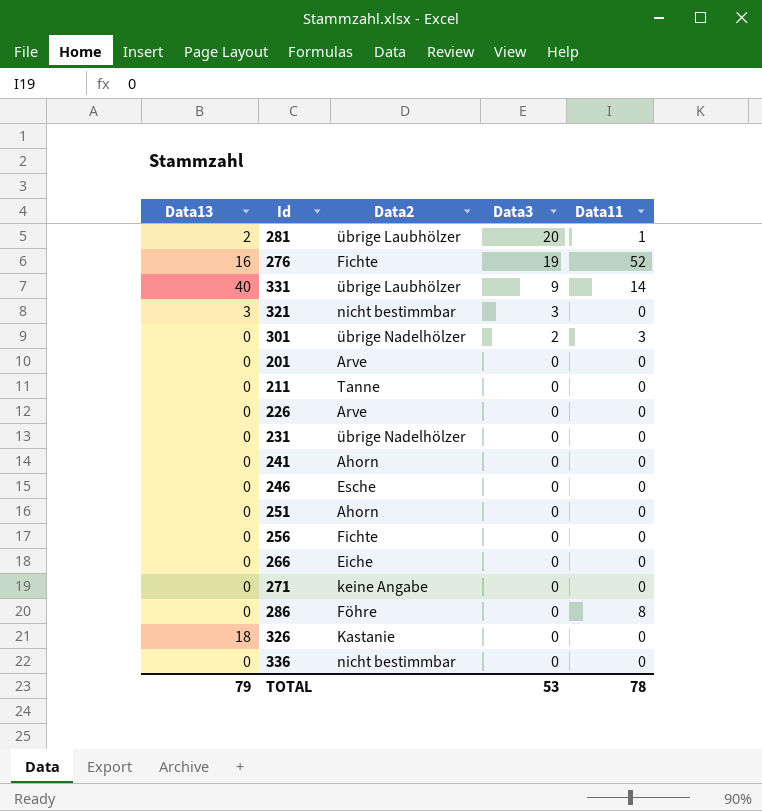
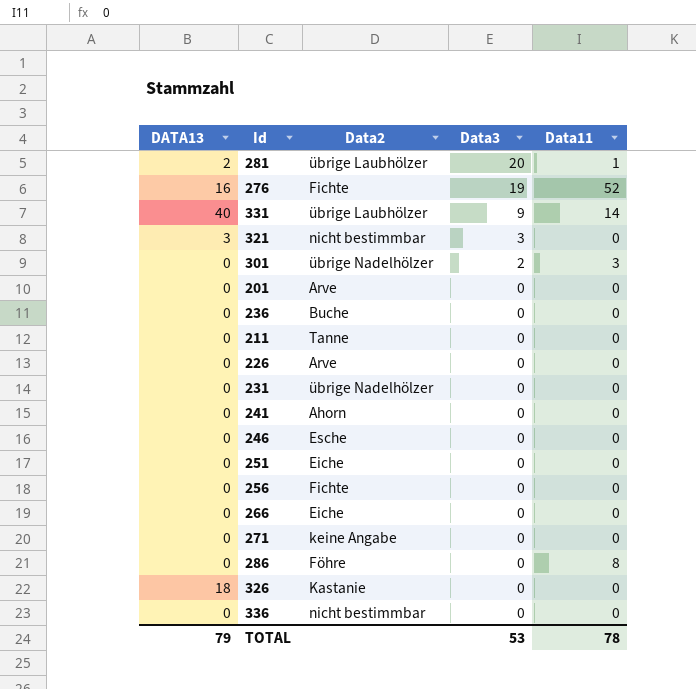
column name: Data13 -> DATA13
row 236: none -> 0 | Buche | 0 | 0
251 | Data2: Ahorn -> Eiche

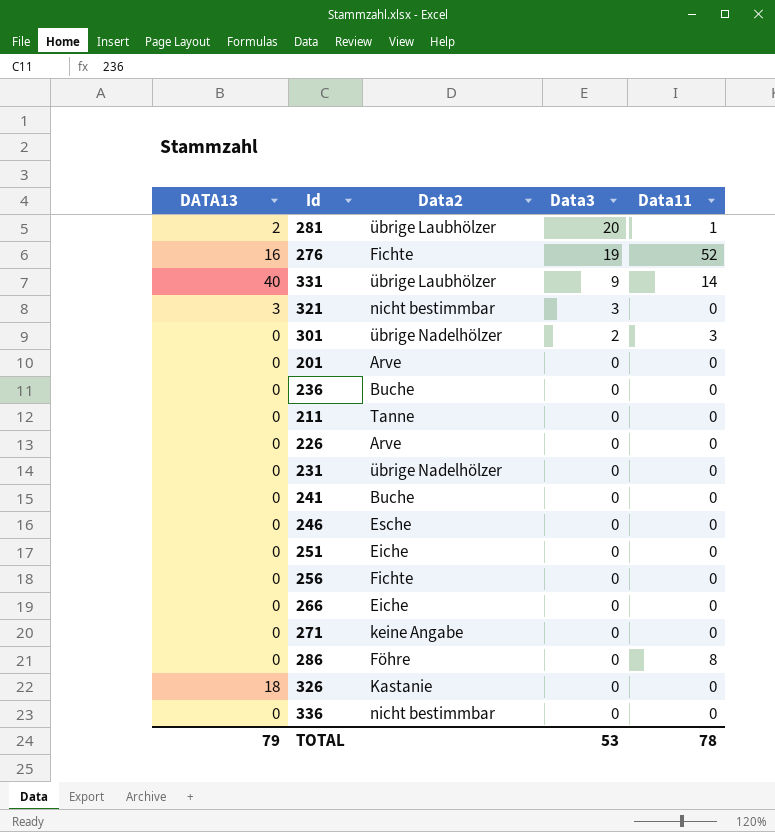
241 | Data2: Ahorn -> Buche

